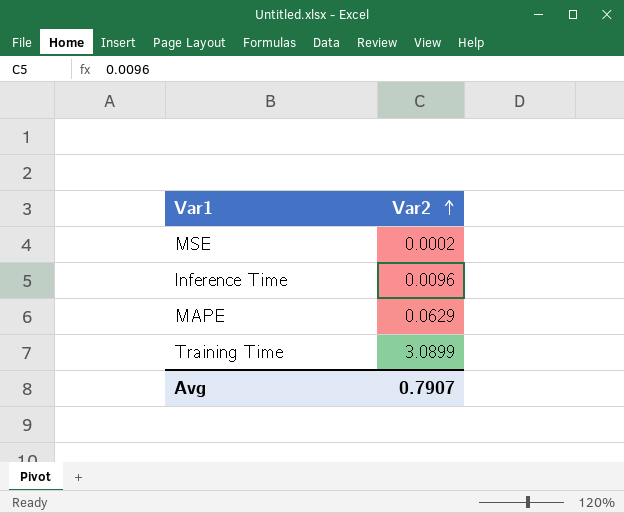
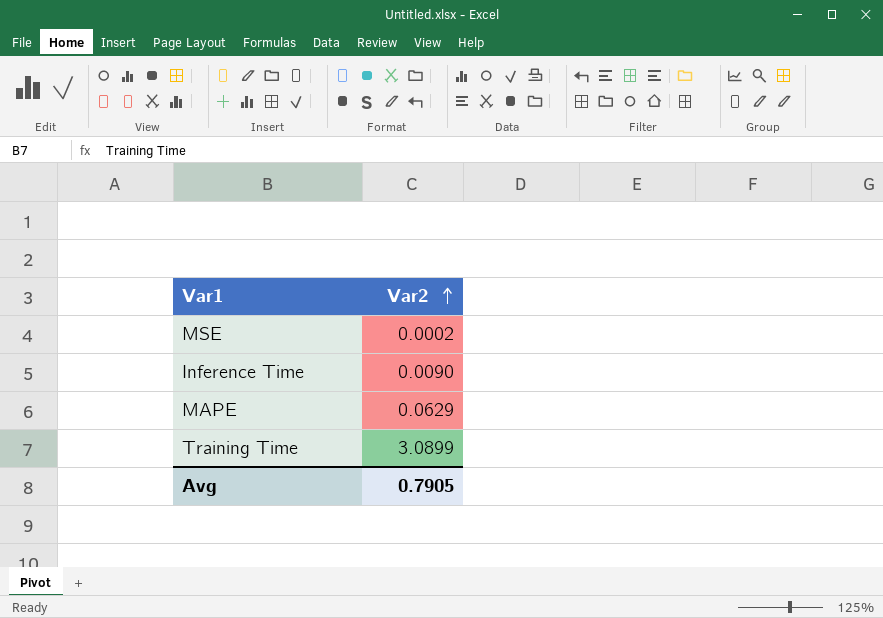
Inference Time | Var2: 0.0096 -> 0.0090
Avg | Var2: 0.7907 -> 0.7905

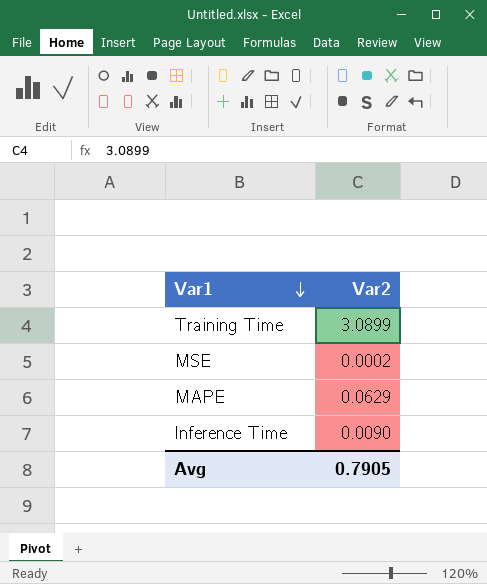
row order: Var2 ascending -> Var1 descending

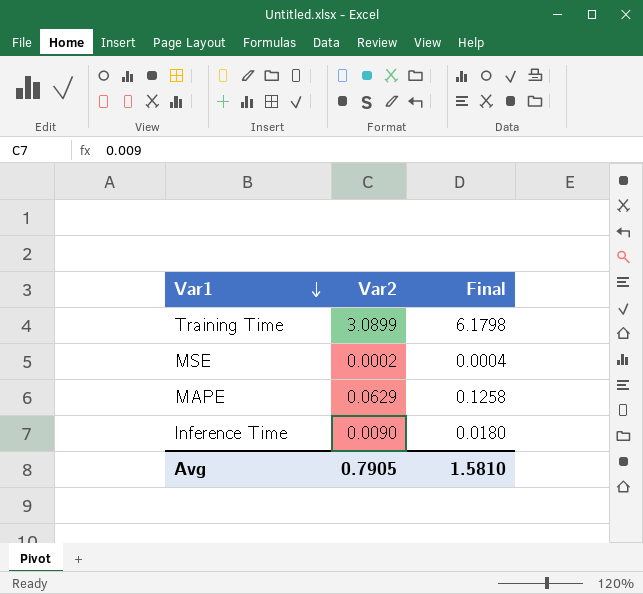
column Final | formula: none -> [Var2] * 2

